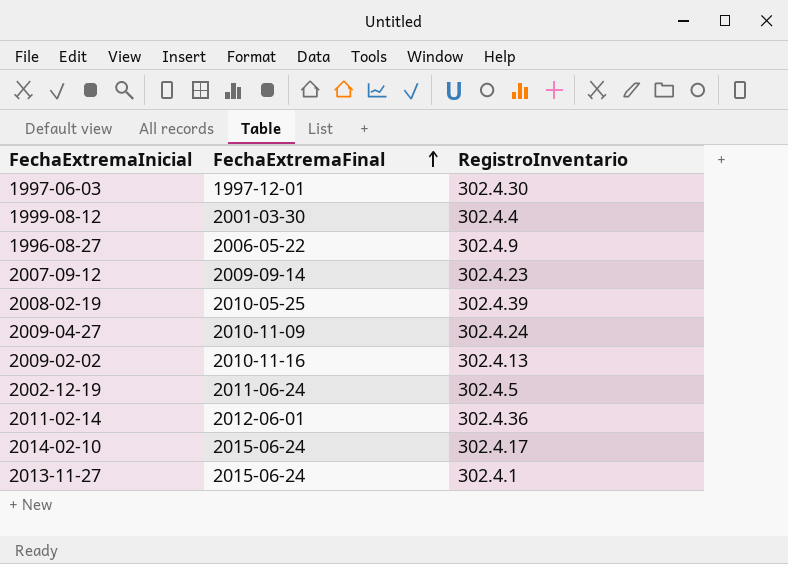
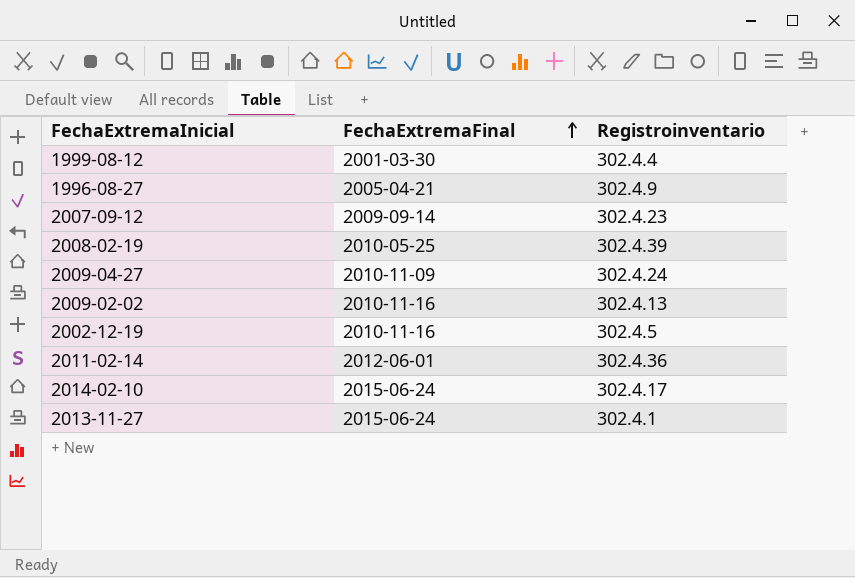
column name: RegistroInventario -> Registroinventario
row 1997-06-03: 1997-12-01 | 302.4.30 -> none
1996-08-27 | FechaExtremaFinal: 2006-05-22 -> 2005-04-21
2002-12-19 | FechaExtremaFinal: 2011-06-24 -> 2010-11-16

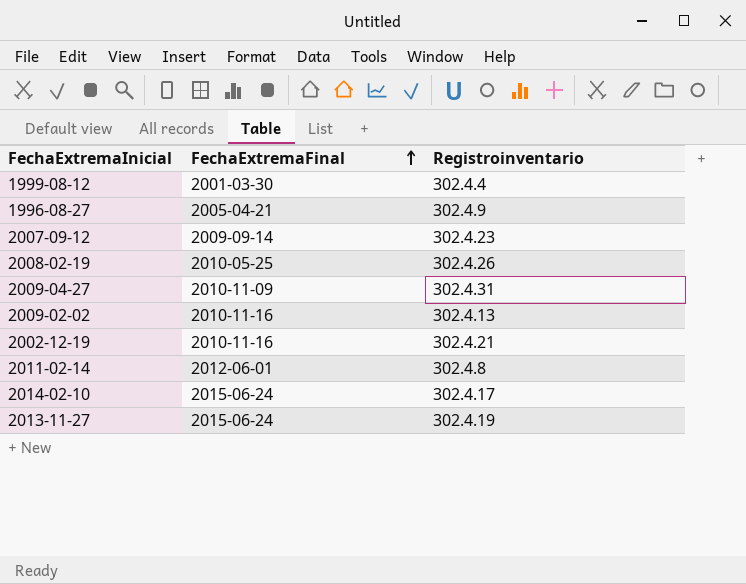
2008-02-19 | Registroinventario: 302.4.39 -> 302.4.26
2009-04-27 | Registroinventario: 302.4.24 -> 302.4.31
2002-12-19 | Registroinventario: 302.4.5 -> 302.4.21
2011-02-14 | Registroinventario: 302.4.36 -> 302.4.8
2013-11-27 | Registroinventario: 302.4.1 -> 302.4.19

